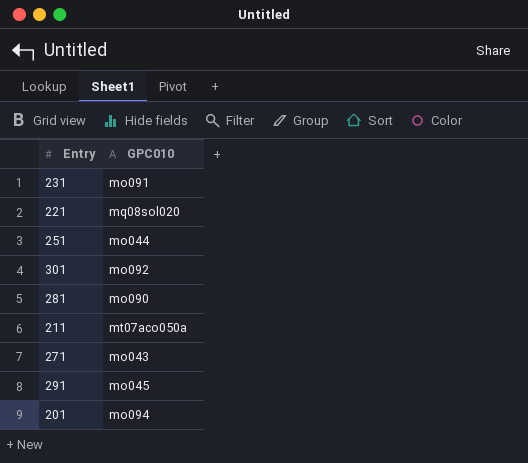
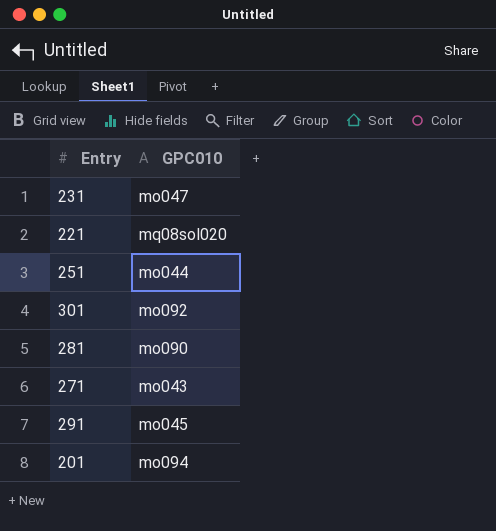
row 211: mt07aco050a -> none
231 | GPC010: mo091 -> mo047

